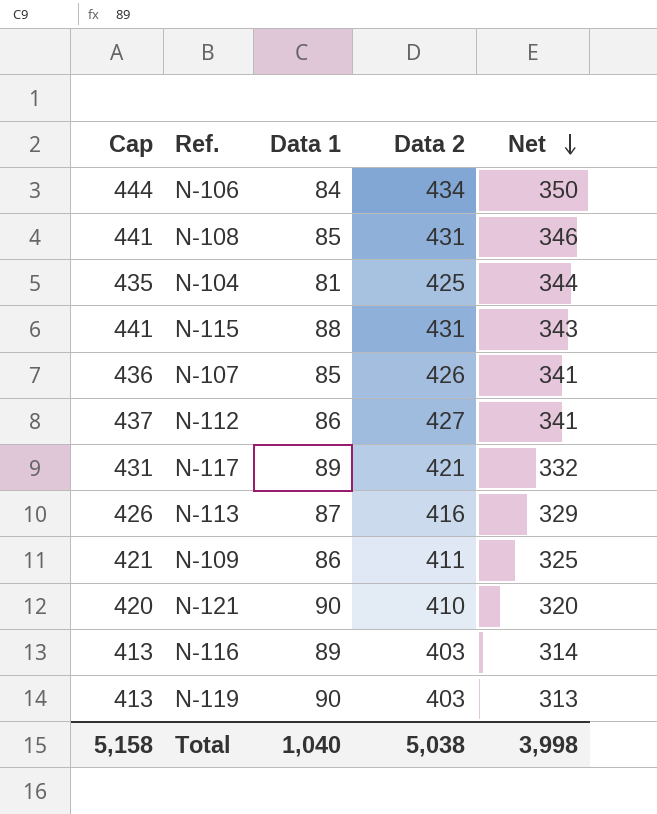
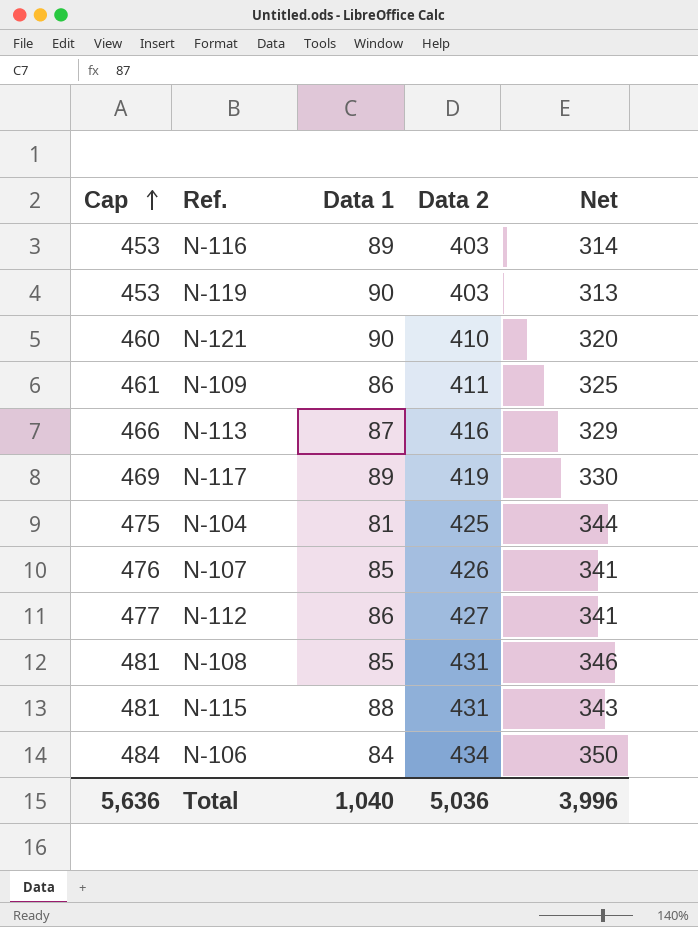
row order: Net descending -> Cap ascending
column Cap | formula: [Data 2] + 10 -> [Data 2] + 50
N-117 | Data 2: 421 -> 419
N-117 | Net: 332 -> 330
Total | Cap: 5,158 -> 5,636
Total | Data 2: 5,038 -> 5,036
Total | Net: 3,998 -> 3,996

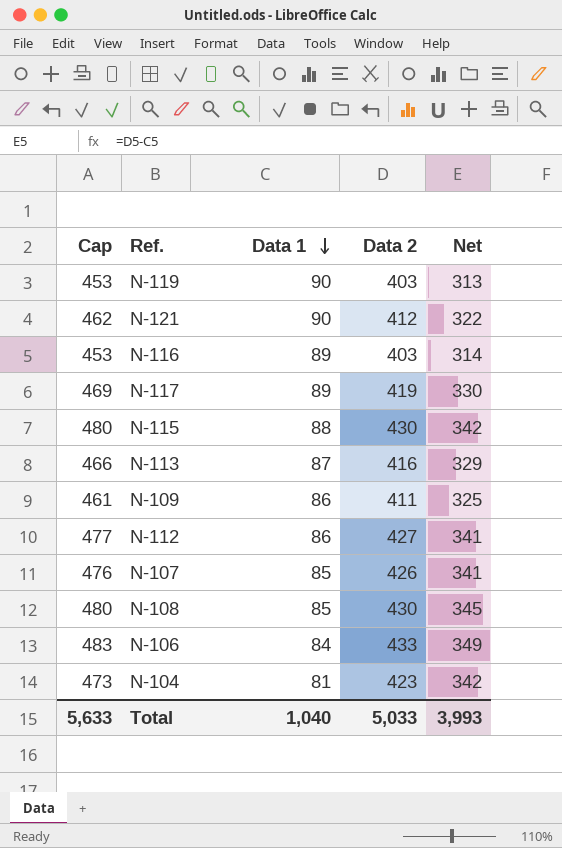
row order: Cap ascending -> Data 1 descending
N-121 | Cap: 460 -> 462
N-121 | Data 2: 410 -> 412
N-121 | Net: 320 -> 322
N-115 | Cap: 481 -> 480
N-115 | Data 2: 431 -> 430
N-115 | Net: 343 -> 342
N-108 | Cap: 481 -> 480
N-108 | Data 2: 431 -> 430
N-108 | Net: 346 -> 345
N-106 | Cap: 484 -> 483
N-106 | Data 2: 434 -> 433
N-106 | Net: 350 -> 349
N-104 | Cap: 475 -> 473
N-104 | Data 2: 425 -> 423
N-104 | Net: 344 -> 342
Total | Cap: 5,636 -> 5,633
Total | Data 2: 5,036 -> 5,033
Total | Net: 3,996 -> 3,993

